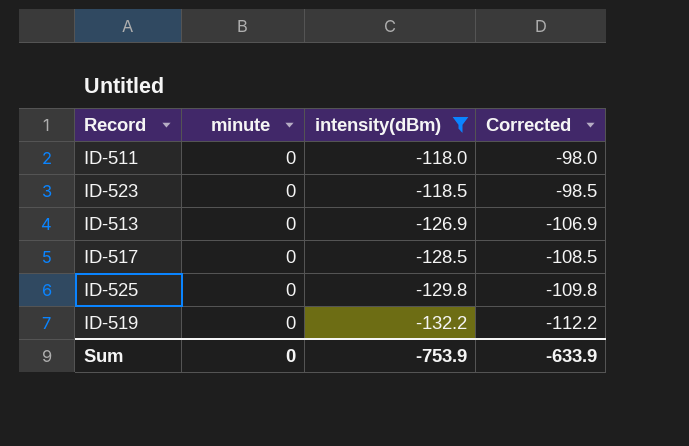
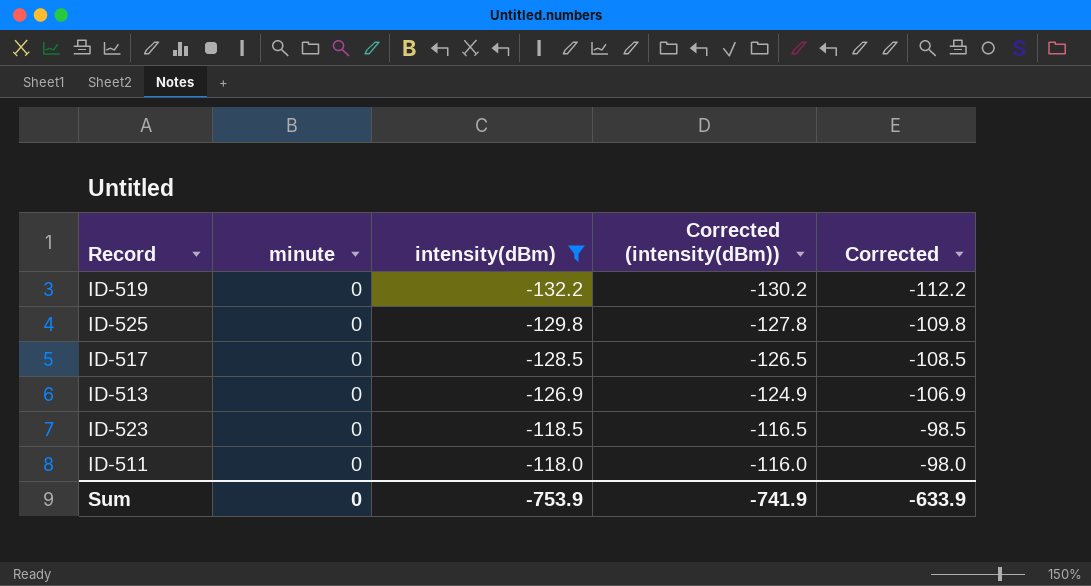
row order: intensity(dBm) descending -> intensity(dBm) ascending
column Corrected (intensity(dBm)) | formula: none -> [intensity(dBm)] + 2

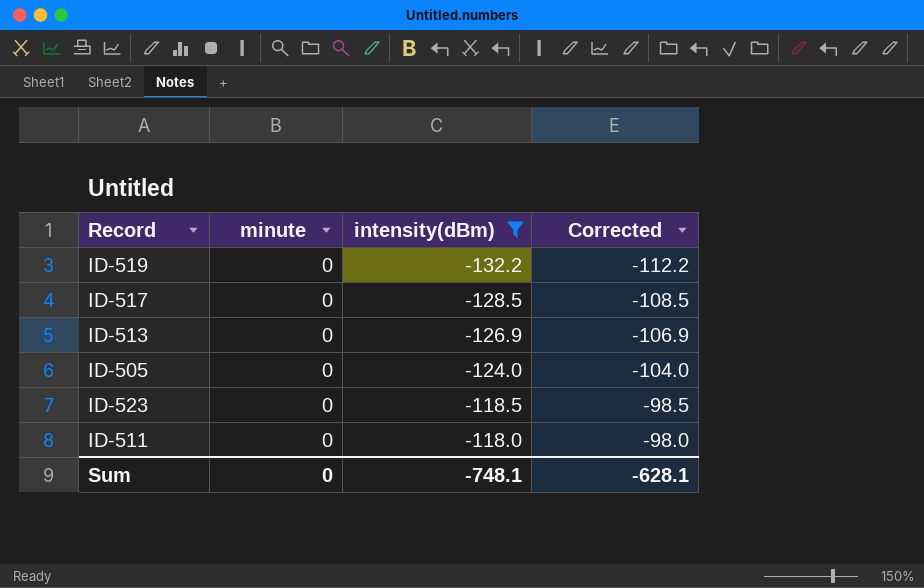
column Corrected (intensity(dBm)) | formula: [intensity(dBm)] + 2 -> none
row ID-525: 0 | -129.8 | -127.8 | -109.8 -> none
row ID-505: none -> 0 | -124.0 | -104.0
Sum | intensity(dBm): -753.9 -> -748.1
Sum | Corrected: -633.9 -> -628.1

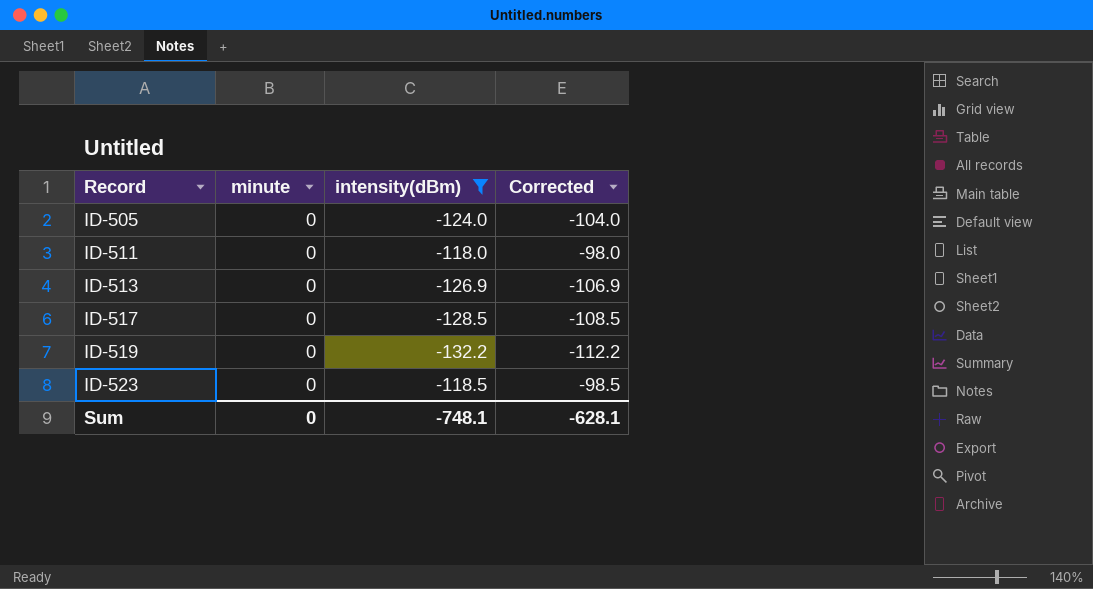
row order: intensity(dBm) ascending -> Record ascending

